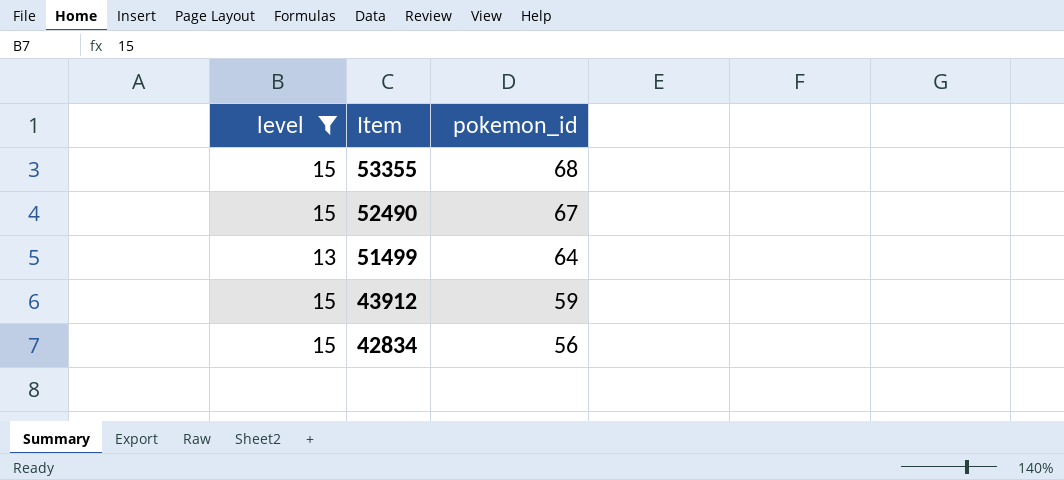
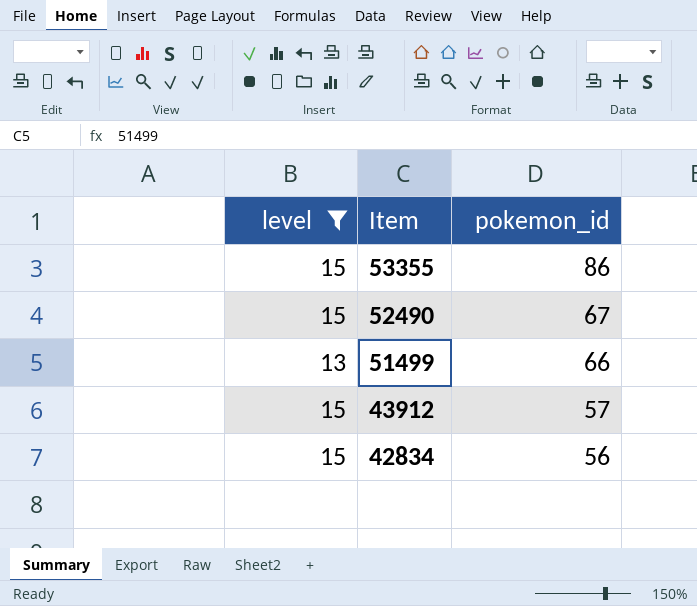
53355 | pokemon_id: 68 -> 86
51499 | pokemon_id: 64 -> 66
43912 | pokemon_id: 59 -> 57

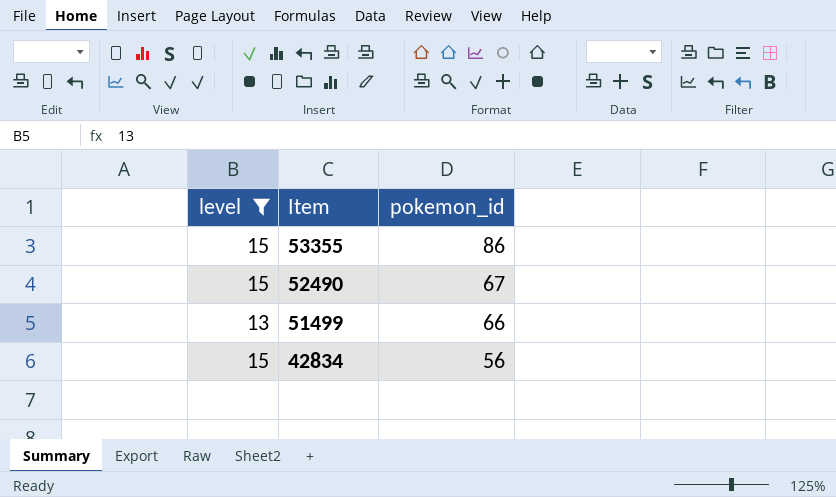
row 43912: 15 | 57 -> none

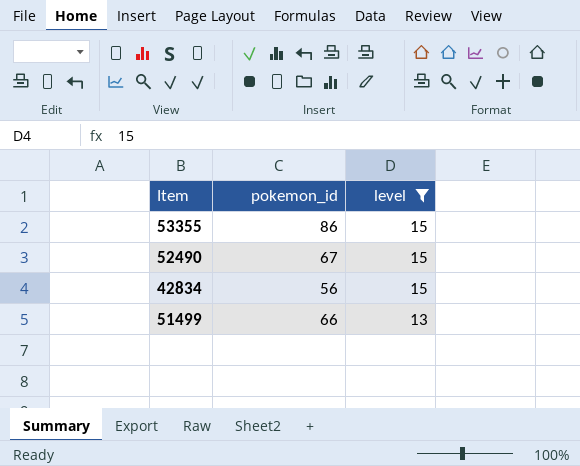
row order: Item descending -> level descending
column level | position: 1 -> 3

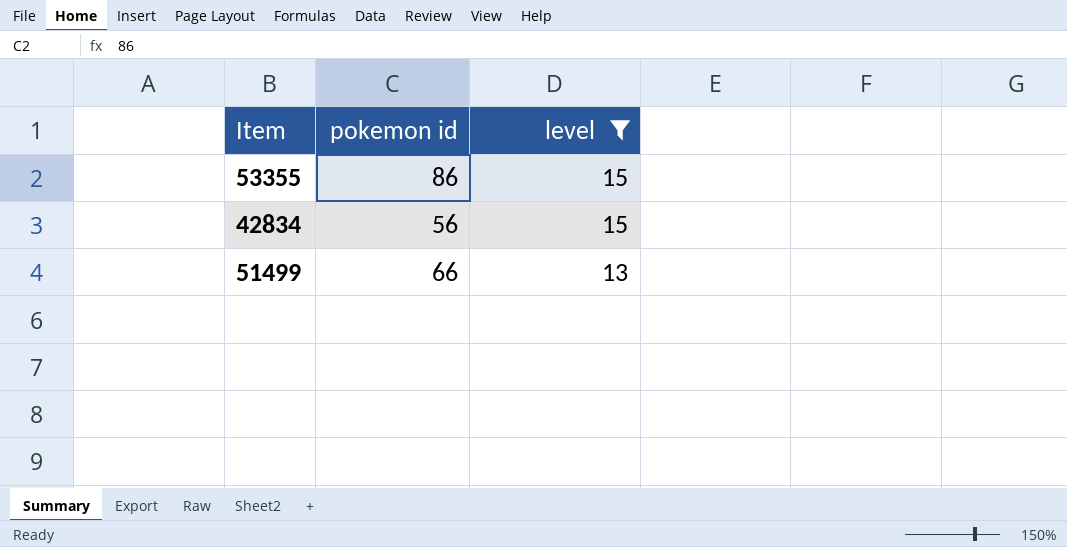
column name: pokemon_id -> pokemon id
row 52490: 67 | 15 -> none

